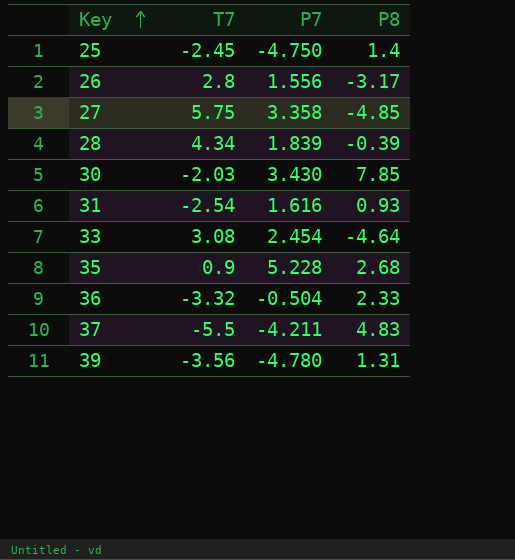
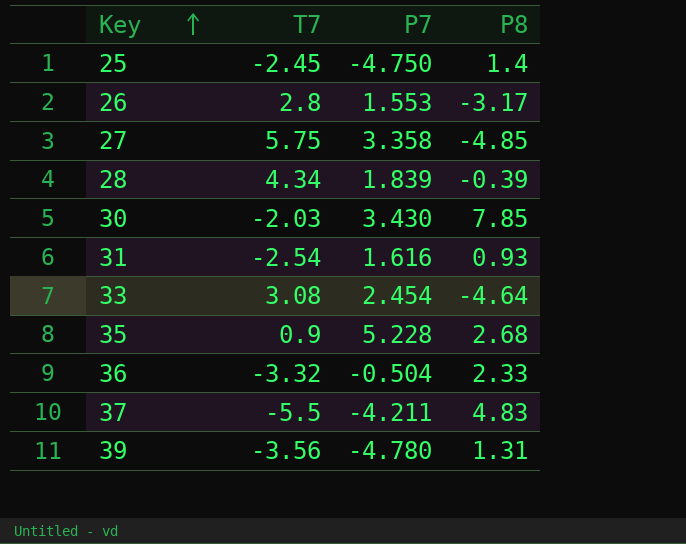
26 | P7: 1.556 -> 1.553

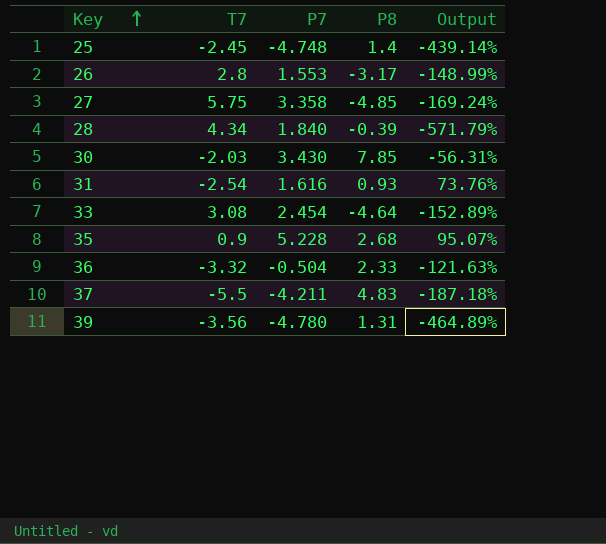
column Output | formula: none -> ([P7] - [P8]) / [P8]
25 | P7: -4.750 -> -4.748
28 | P7: 1.839 -> 1.840

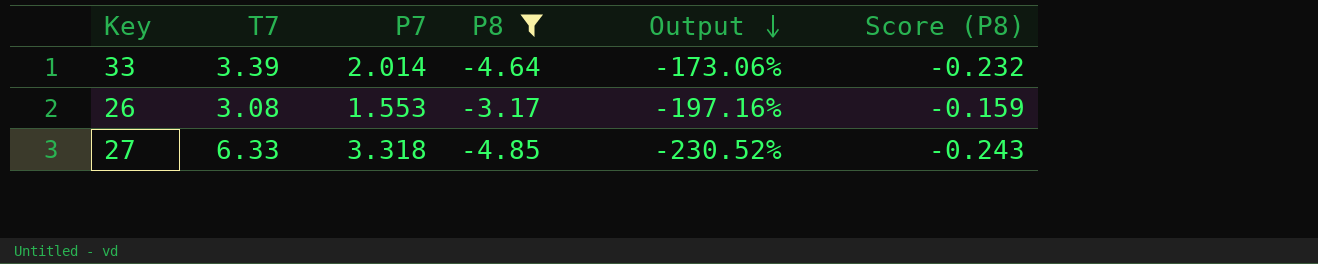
filter: none -> P8 <= -3.17
row order: Key ascending -> Output descending
column Output | formula: ([P7] - [P8]) / [P8] -> ([T7] - [P8]) / [P8]
column Score (P8) | formula: none -> [P8] * 0.05
33 | T7: 3.08 -> 3.39
33 | P7: 2.454 -> 2.014
26 | T7: 2.8 -> 3.08
27 | T7: 5.75 -> 6.33
27 | P7: 3.358 -> 3.318

